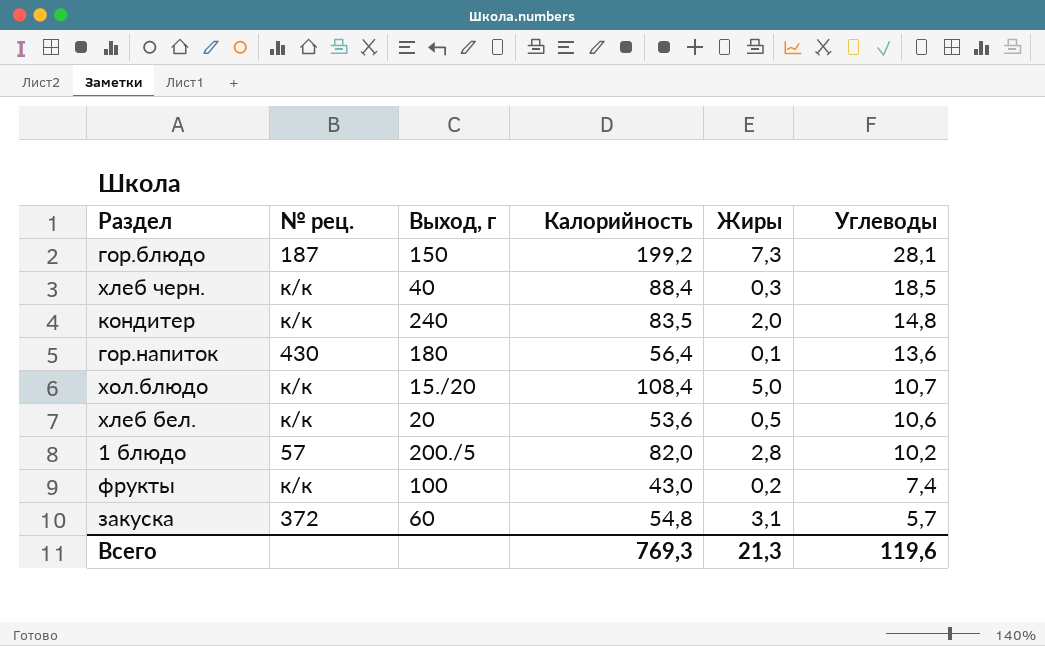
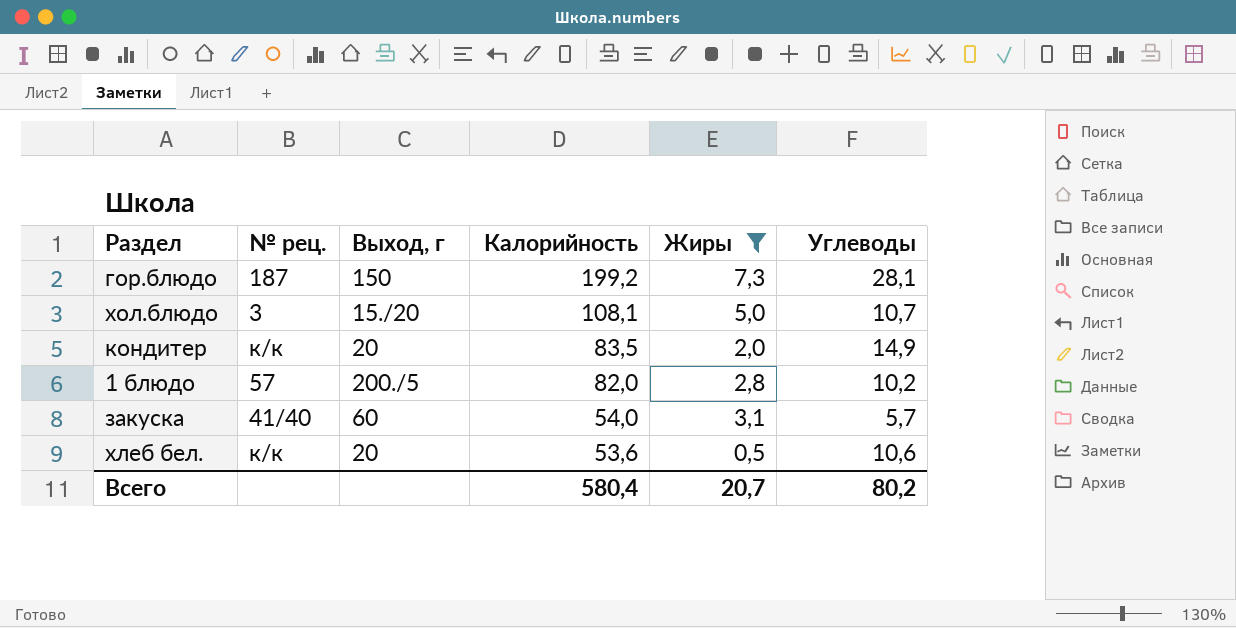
filter: none -> Жиры >= 0,5
row order: Углеводы descending -> Калорийность descending
хол.блюдо | № рец.: к/к -> 3
хол.блюдо | Калорийность: 108,4 -> 108,1
кондитер | Выход, г: 240 -> 20
кондитер | Углеводы: 14,8 -> 14,9
закуска | № рец.: 372 -> 41/40
закуска | Калорийность: 54,8 -> 54,0
Всего | Калорийность: 769,3 -> 580,4
Всего | Жиры: 21,3 -> 20,7
Всего | Углеводы: 119,6 -> 80,2

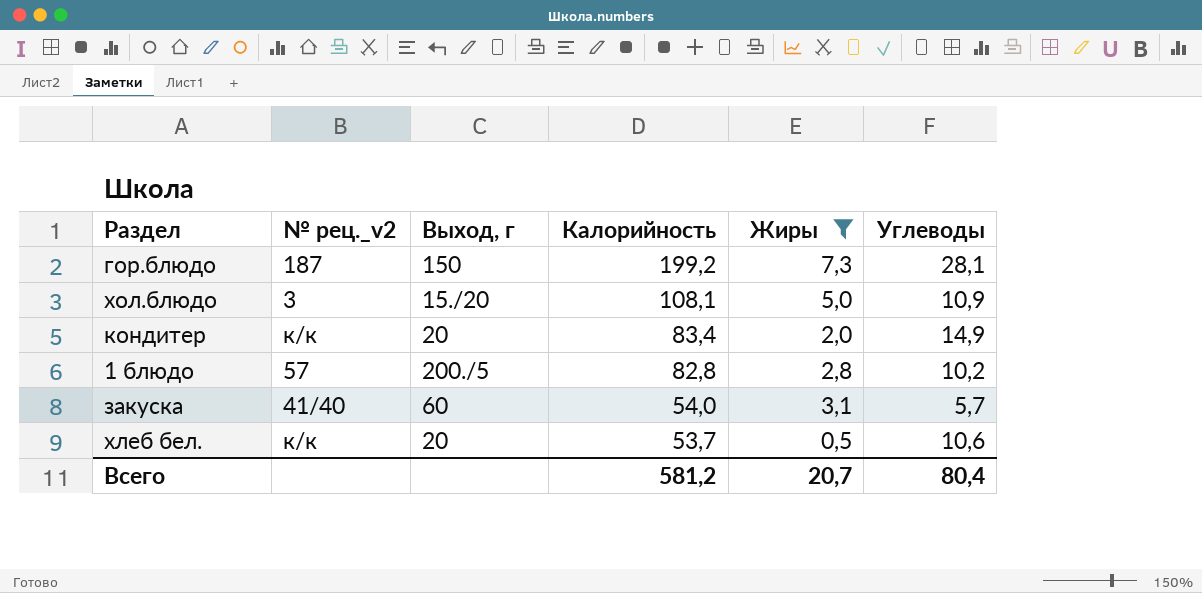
column name: № рец. -> № рец._v2
хол.блюдо | Углеводы: 10,7 -> 10,9
кондитер | Калорийность: 83,5 -> 83,4
1 блюдо | Калорийность: 82,0 -> 82,8
хлеб бел. | Калорийность: 53,6 -> 53,7
Всего | Калорийность: 580,4 -> 581,2
Всего | Углеводы: 80,2 -> 80,4

